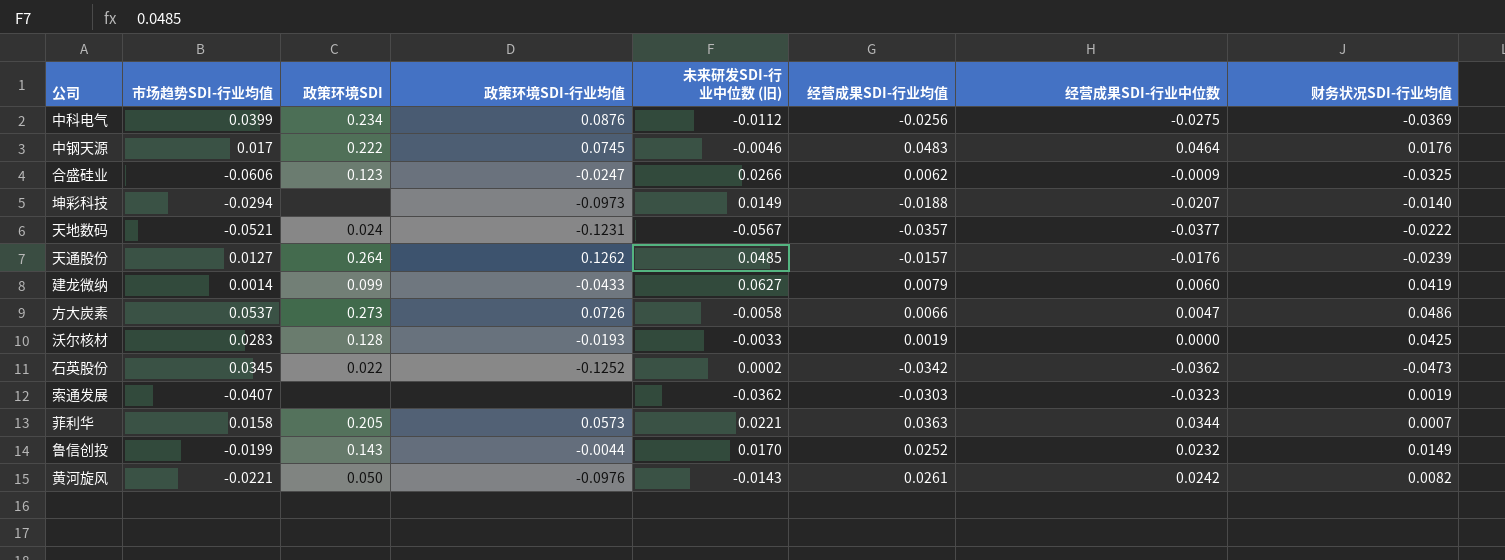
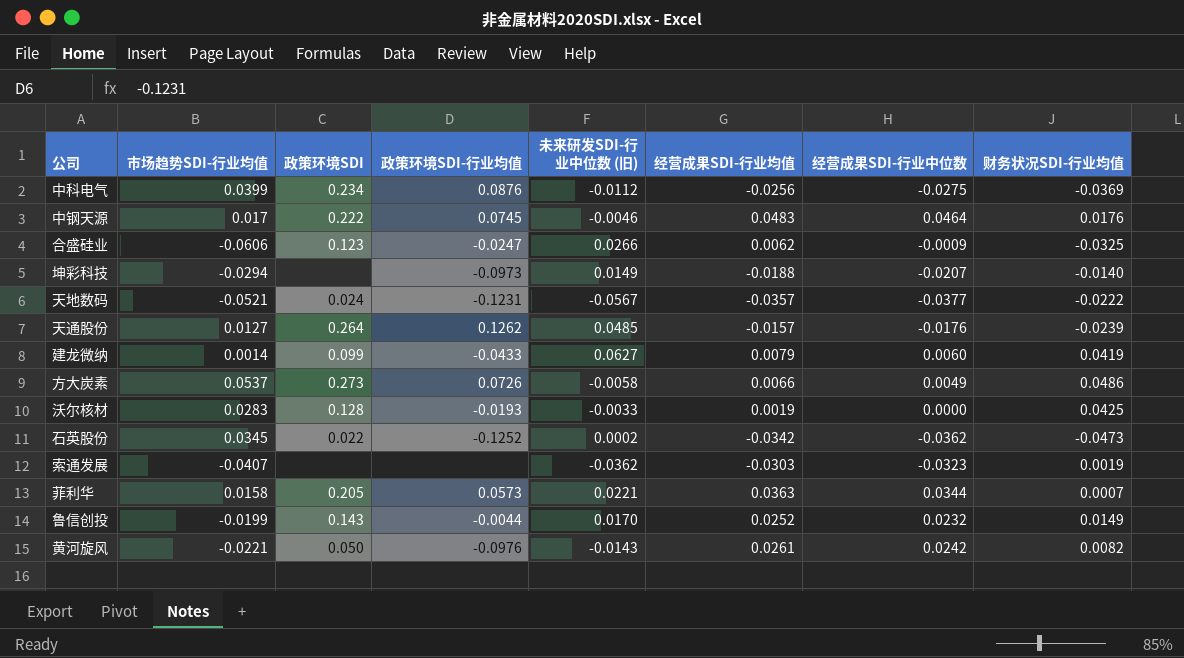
方大炭素 | 经营成果SDI-行业中位数: 0.0047 -> 0.0049

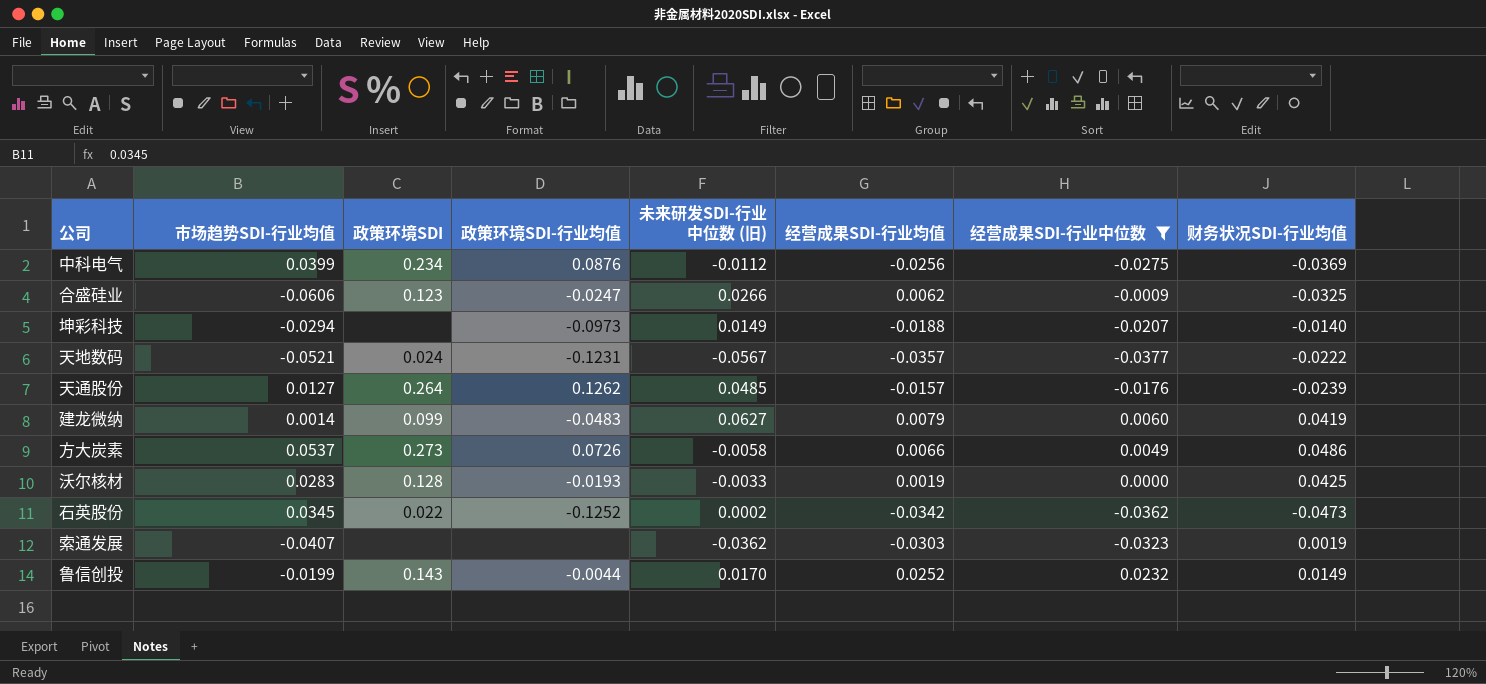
filter: none -> 经营成果SDI-行业中位数 <= 0.0232
建龙微纳 | 政策环境SDI-行业均值: -0.0433 -> -0.0483

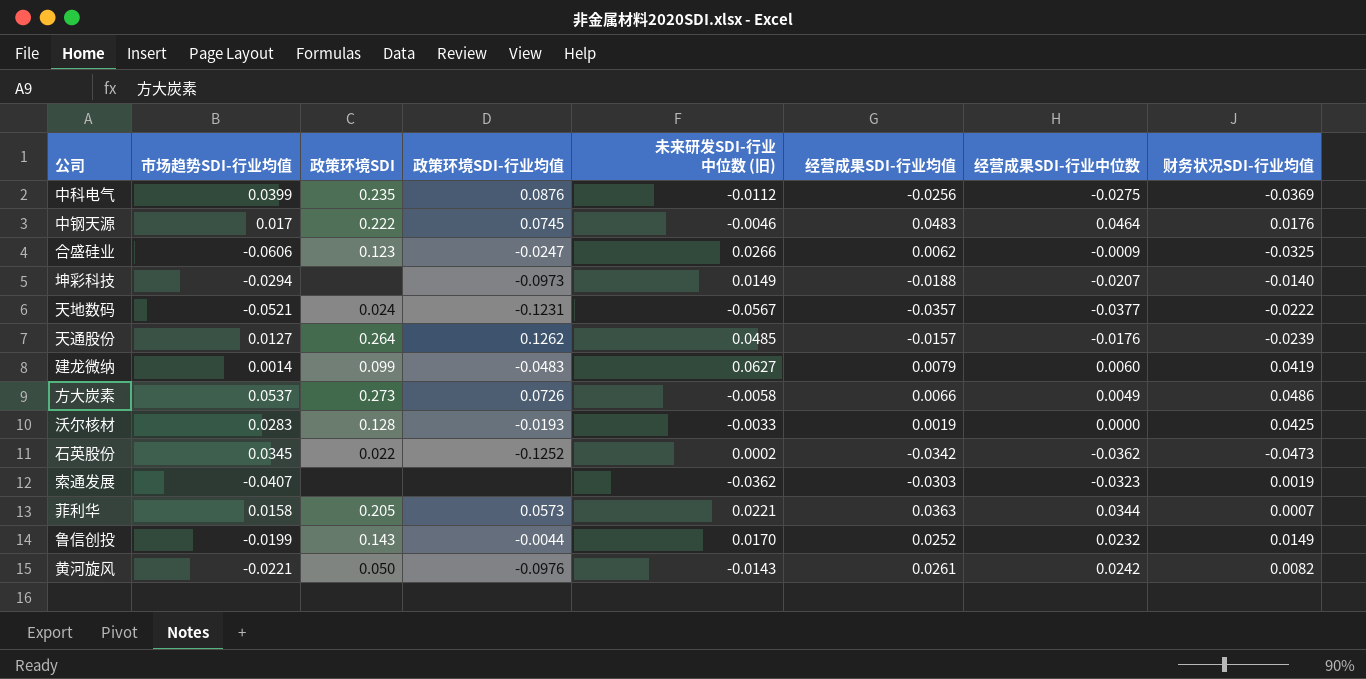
filter: 经营成果SDI-行业中位数 <= 0.0232 -> none
中科电气 | 政策环境SDI: 0.234 -> 0.235

